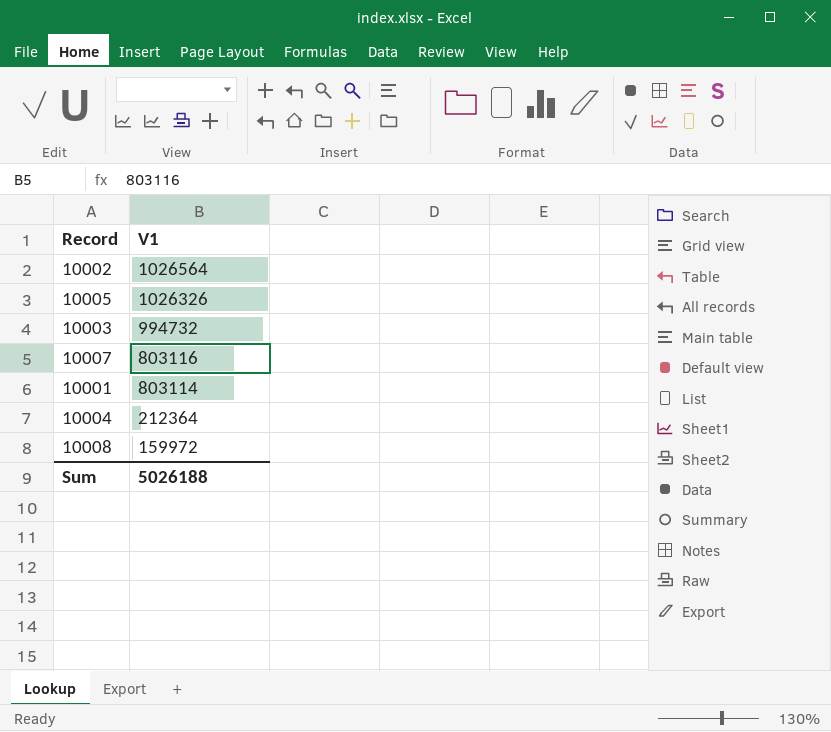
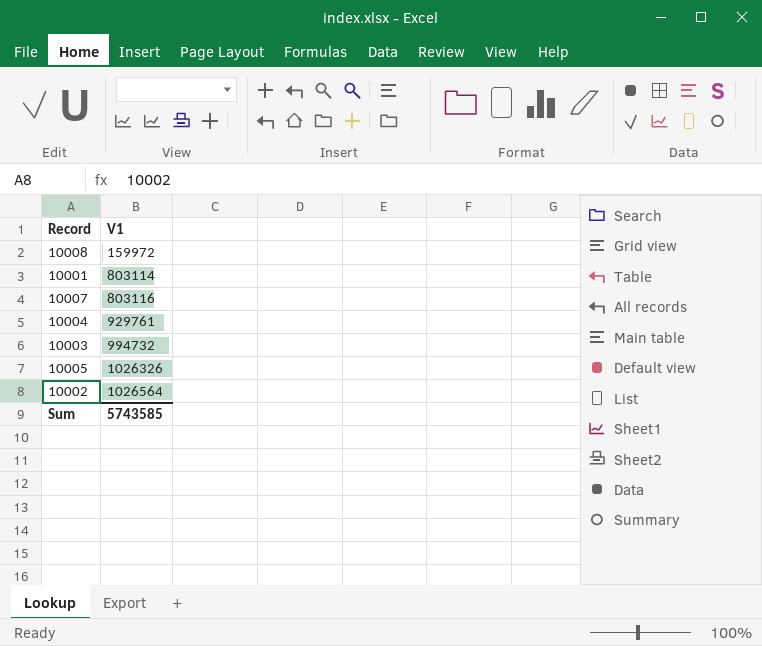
row order: V1 descending -> V1 ascending
10004 | V1: 212364 -> 929761
Sum | V1: 5026188 -> 5743585

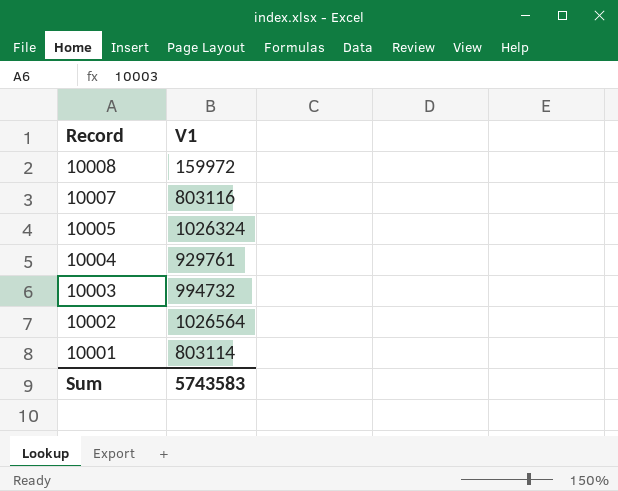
row order: V1 ascending -> Record descending
10005 | V1: 1026326 -> 1026324
Sum | V1: 5743585 -> 5743583

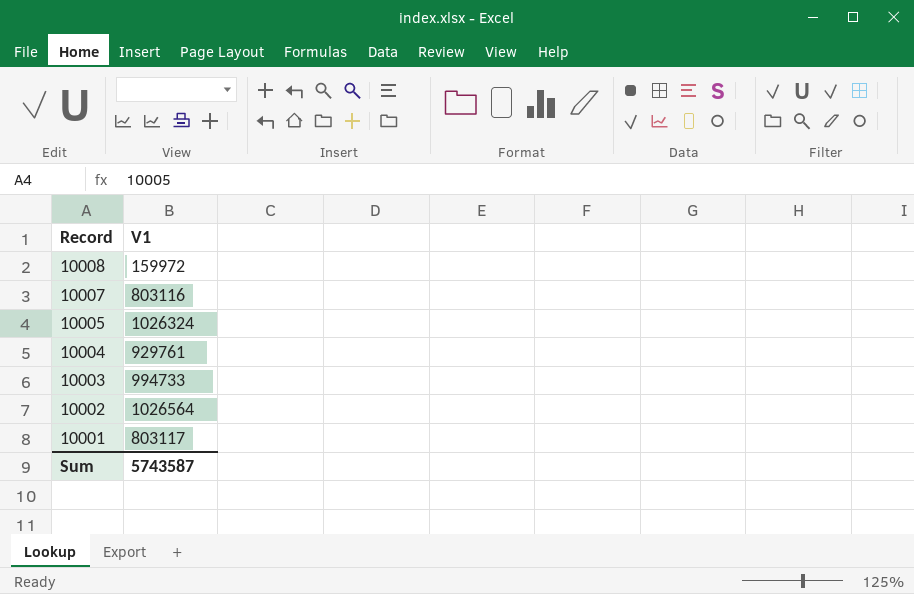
10003 | V1: 994732 -> 994733
10001 | V1: 803114 -> 803117
Sum | V1: 5743583 -> 5743587

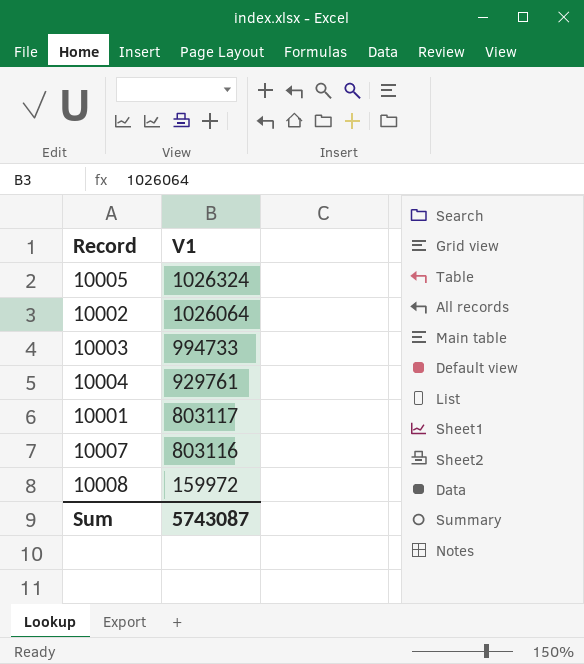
row order: Record descending -> V1 descending
10002 | V1: 1026564 -> 1026064
Sum | V1: 5743587 -> 5743087

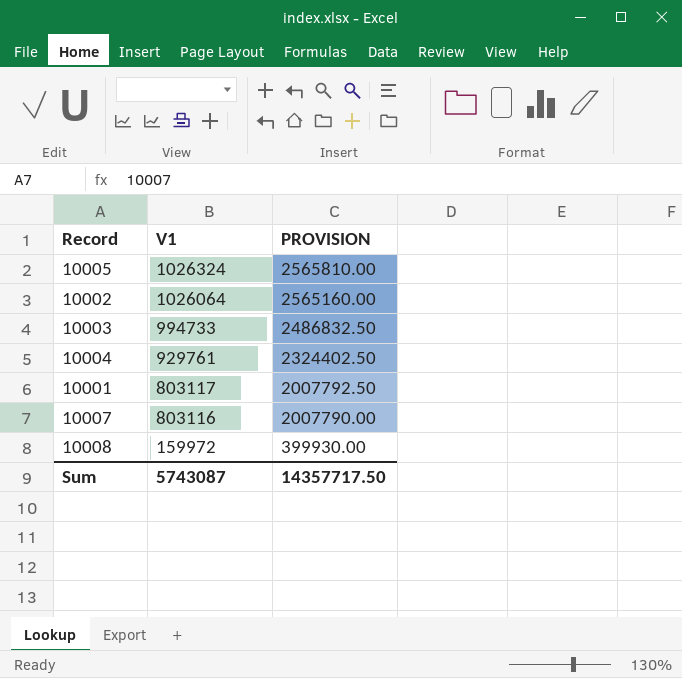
column PROVISION | formula: none -> [V1] * 2.5

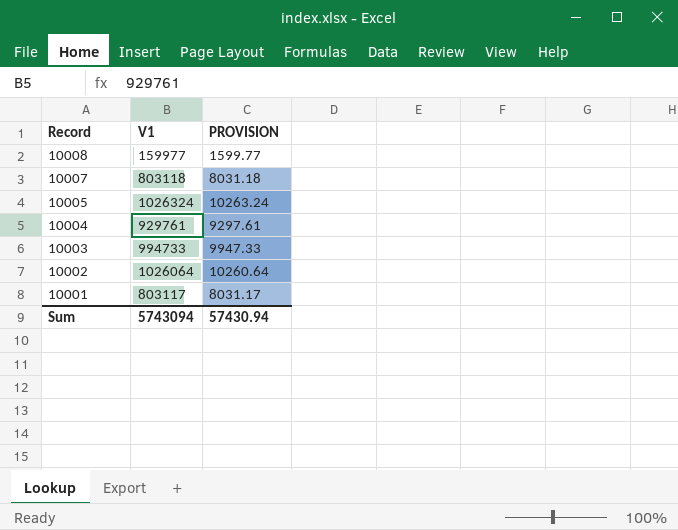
row order: V1 descending -> Record descending
column PROVISION | formula: [V1] * 2.5 -> [V1] * 0.01
10008 | V1: 159972 -> 159977
10007 | V1: 803116 -> 803118
Sum | V1: 5743087 -> 5743094
Sum | PROVISION: 14357717.50 -> 57430.94

